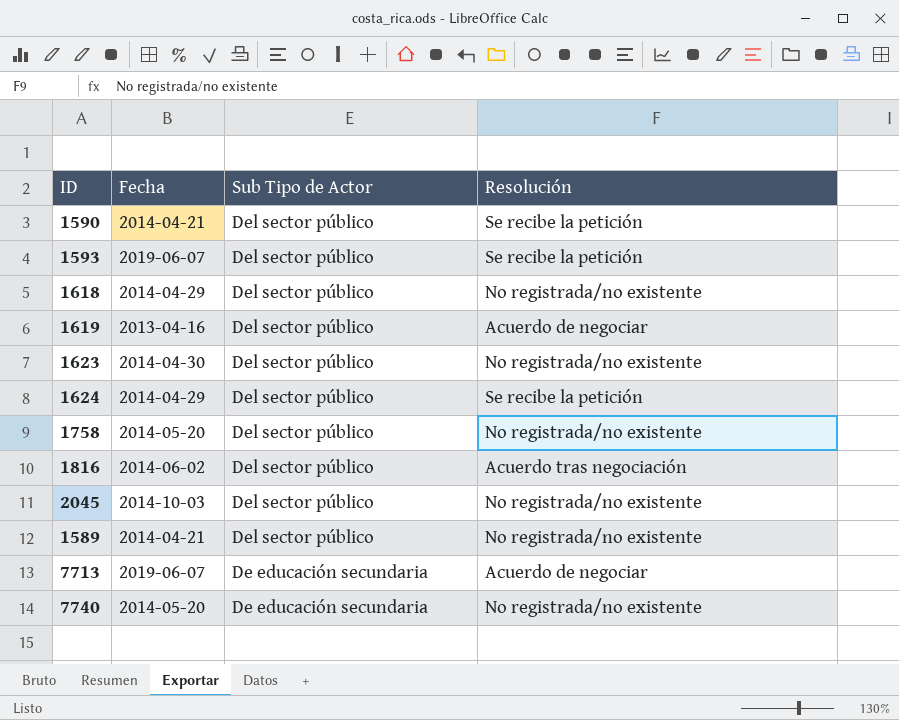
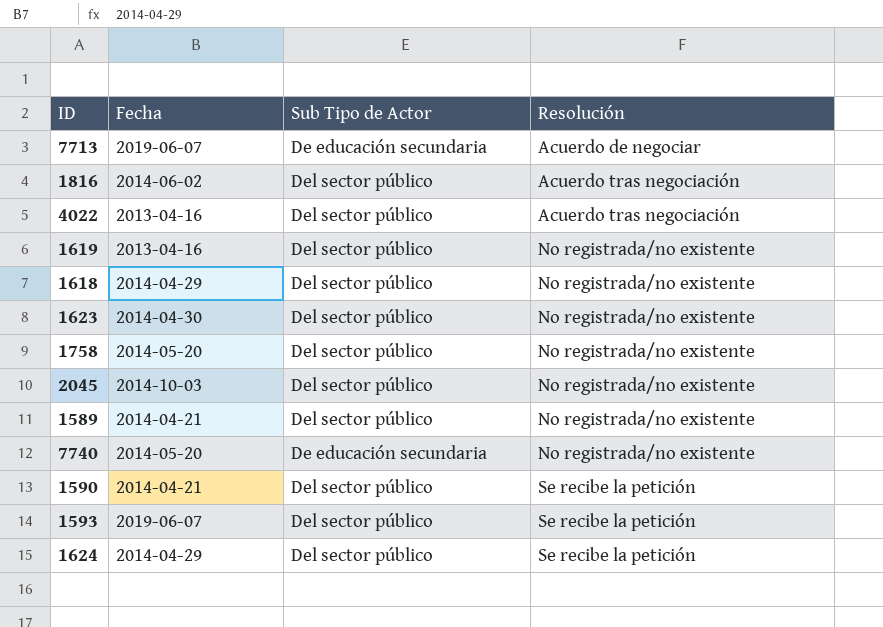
row order: Sub Tipo de Actor descending -> Resolución ascending
row 4022: none -> 2013-04-16 | Del sector público | Acuerdo tras negociación
1619 | Resolución: Acuerdo de negociar -> No registrada/no existente

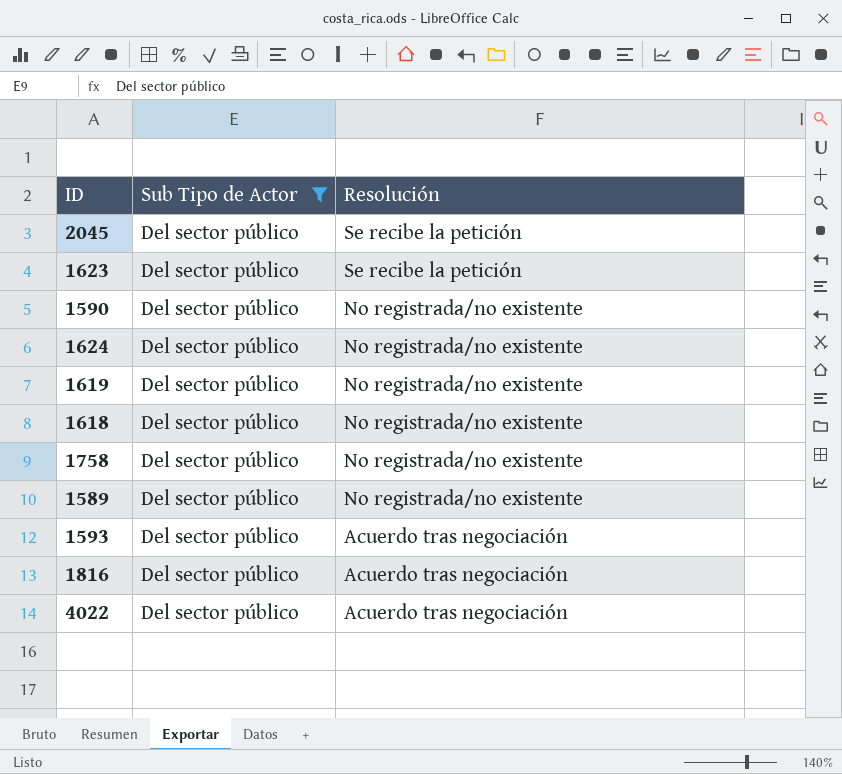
filter: none -> Sub Tipo de Actor = Del sector público
row order: Resolución ascending -> Resolución descending
column Fecha | position: 2 -> none
2045 | Resolución: No registrada/no existente -> Se recibe la petición
1623 | Resolución: No registrada/no existente -> Se recibe la petición
1590 | Resolución: Se recibe la petición -> No registrada/no existente
1624 | Resolución: Se recibe la petición -> No registrada/no existente
1593 | Resolución: Se recibe la petición -> Acuerdo tras negociación

